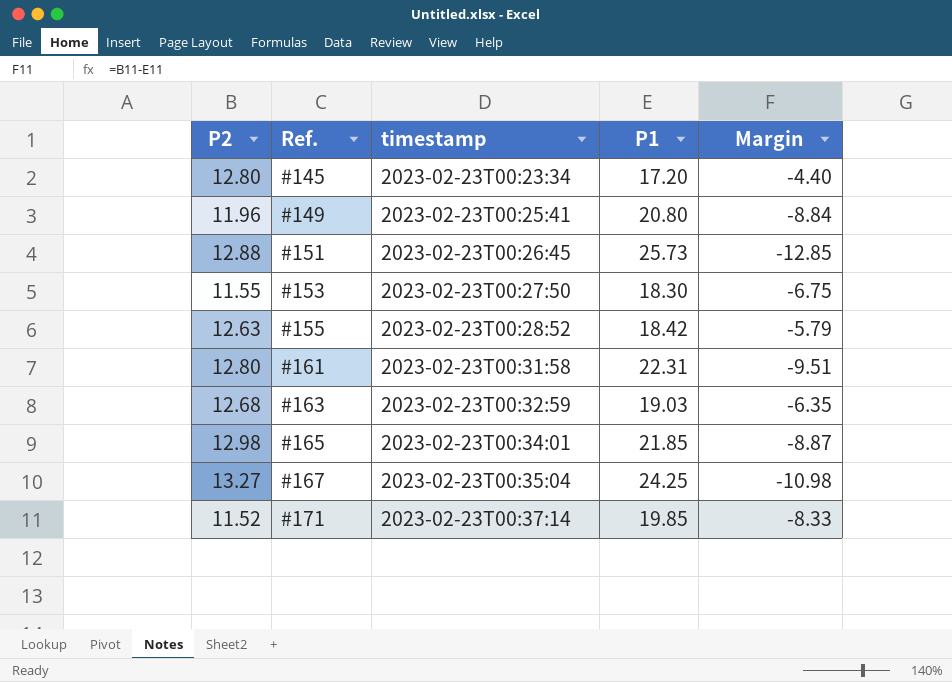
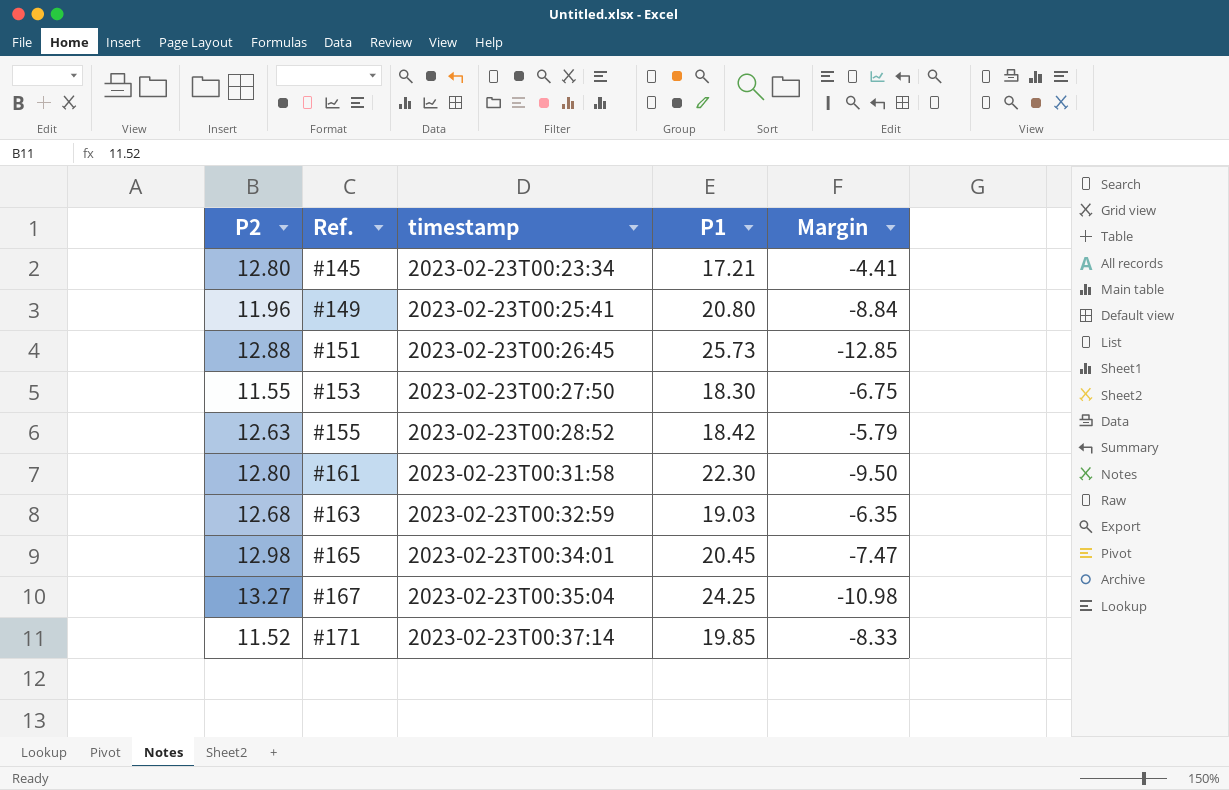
#145 | P1: 17.20 -> 17.21
#145 | Margin: -4.40 -> -4.41
#161 | P1: 22.31 -> 22.30
#161 | Margin: -9.51 -> -9.50
#165 | P1: 21.85 -> 20.45
#165 | Margin: -8.87 -> -7.47

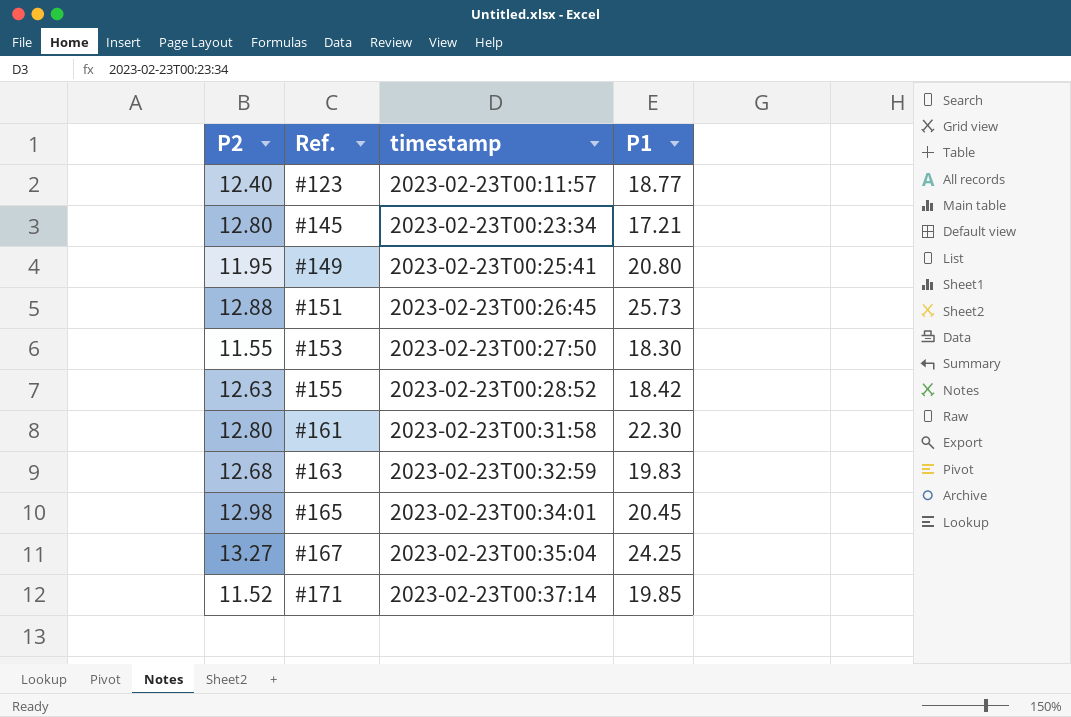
column Margin | formula: [P2] - [P1] -> none
row #123: none -> 12.40 | 2023-02-23T00:11:57 | 18.77
#149 | P2: 11.96 -> 11.95
#163 | P1: 19.03 -> 19.83

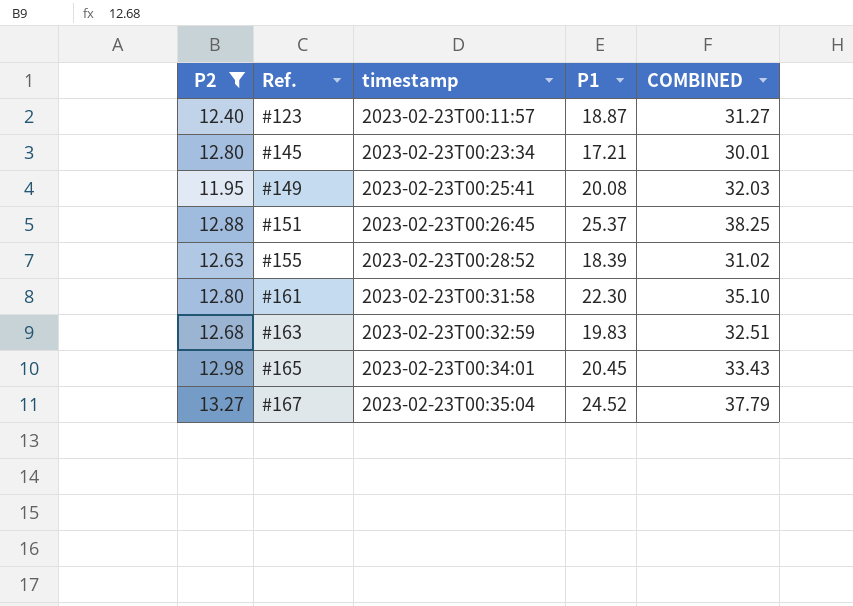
filter: none -> P2 >= 11.95
column COMBINED | formula: none -> [P2] + [P1]
#123 | P1: 18.77 -> 18.87
#149 | P1: 20.80 -> 20.08
#151 | P1: 25.73 -> 25.37
#155 | P1: 18.42 -> 18.39
#167 | P1: 24.25 -> 24.52

